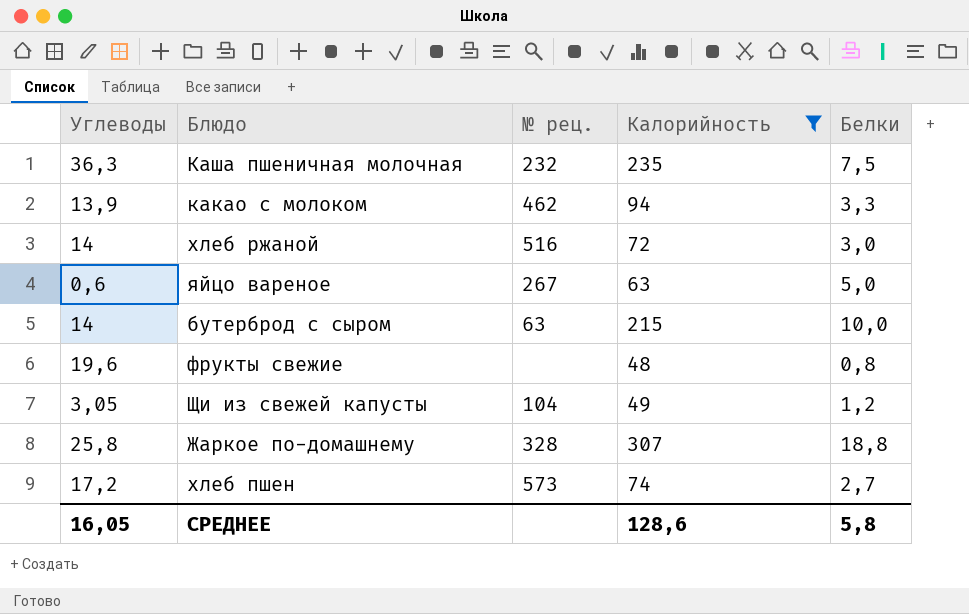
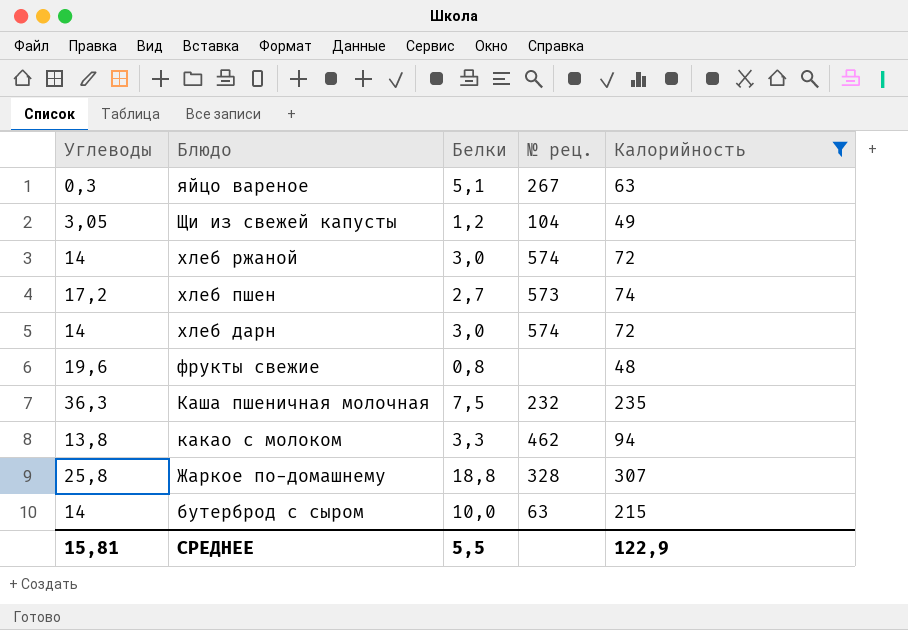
row order: none -> Блюдо descending
column Белки | position: 5 -> 3
яйцо вареное | Углеводы: 0,6 -> 0,3
яйцо вареное | Белки: 5,0 -> 5,1
хлеб ржаной | № рец.: 516 -> 574
row хлеб дарн: none -> 14 | 3,0 | 574 | 72
какао с молоком | Углеводы: 13,9 -> 13,8
СРЕДНЕЕ | Углеводы: 16,05 -> 15,81
СРЕДНЕЕ | Белки: 5,8 -> 5,5
СРЕДНЕЕ | Калорийность: 128,6 -> 122,9

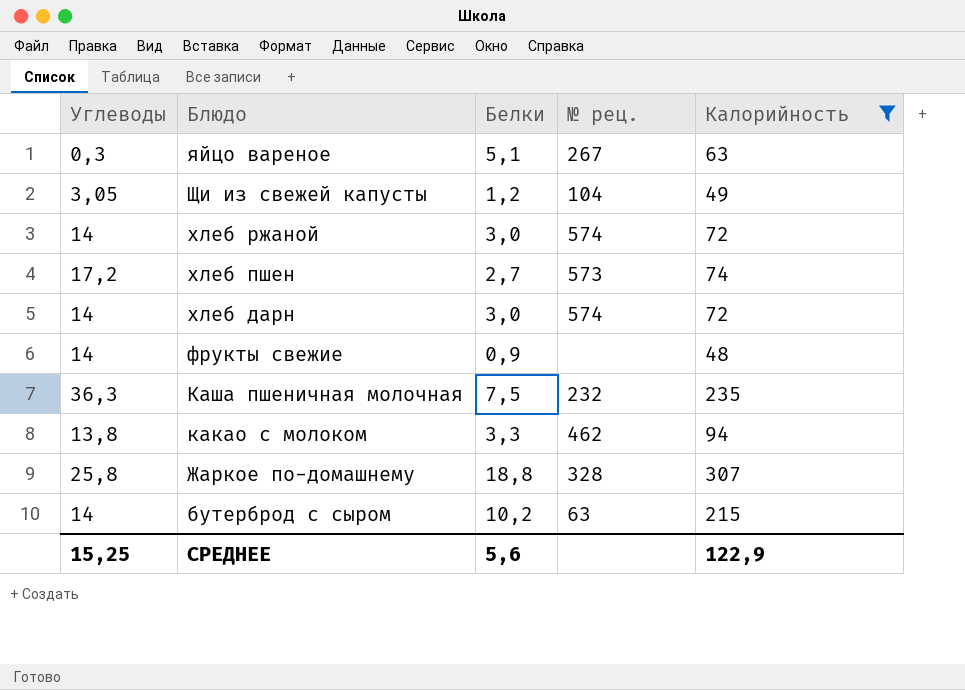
фрукты свежие | Углеводы: 19,6 -> 14
фрукты свежие | Белки: 0,8 -> 0,9
бутерброд с сыром | Белки: 10,0 -> 10,2
СРЕДНЕЕ | Углеводы: 15,81 -> 15,25
СРЕДНЕЕ | Белки: 5,5 -> 5,6

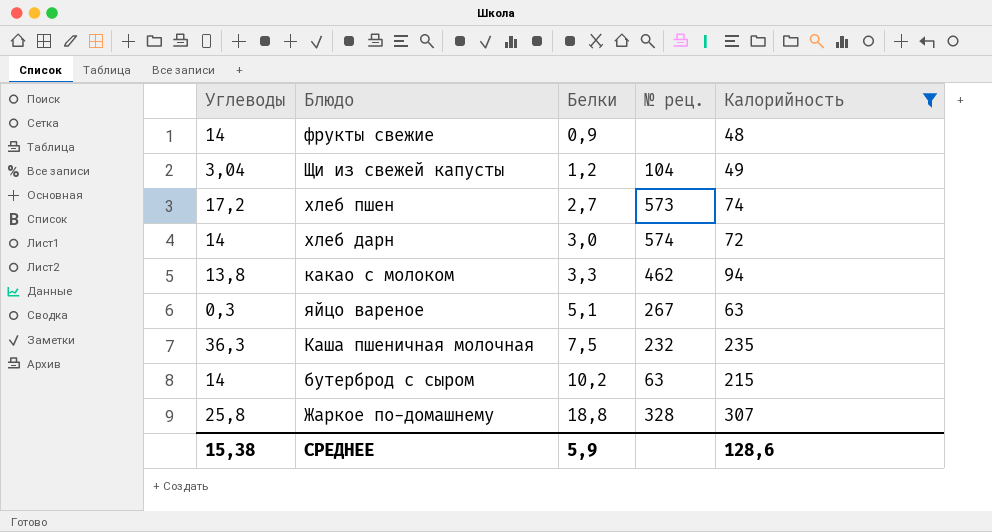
row order: Блюдо descending -> Белки ascending
row хлеб ржаной: 14 | 3,0 | 574 | 72 -> none
Щи из свежей капусты | Углеводы: 3,05 -> 3,04
СРЕДНЕЕ | Углеводы: 15,25 -> 15,38
СРЕДНЕЕ | Белки: 5,6 -> 5,9
СРЕДНЕЕ | Калорийность: 122,9 -> 128,6

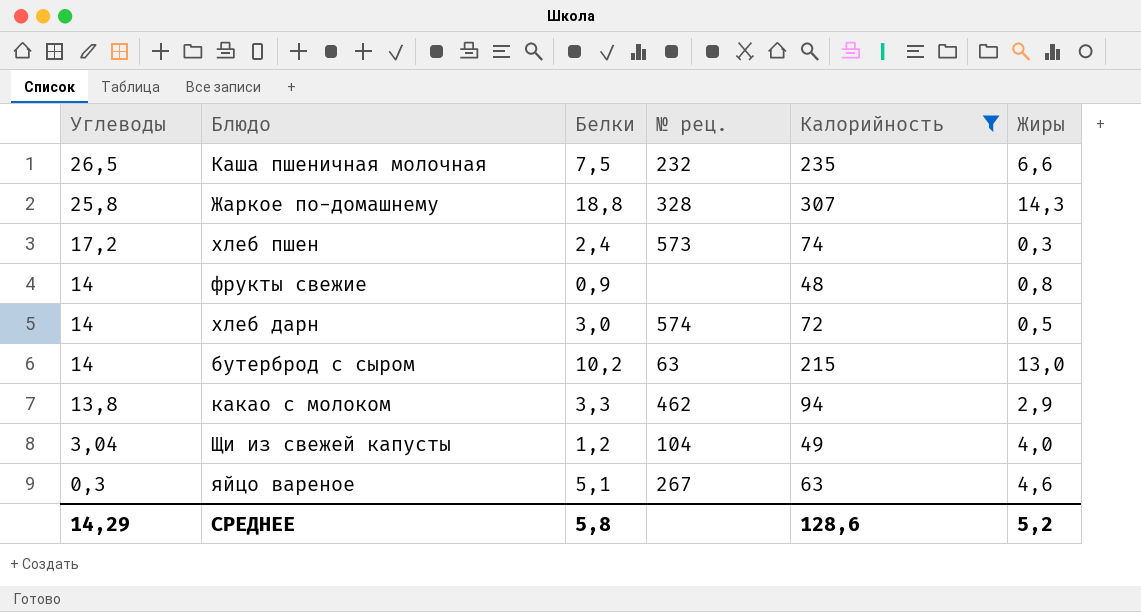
row order: Белки ascending -> Углеводы descending
column Жиры | position: none -> 6
Каша пшеничная молочная | Углеводы: 36,3 -> 26,5
хлеб пшен | Белки: 2,7 -> 2,4
СРЕДНЕЕ | Углеводы: 15,38 -> 14,29
СРЕДНЕЕ | Белки: 5,9 -> 5,8

